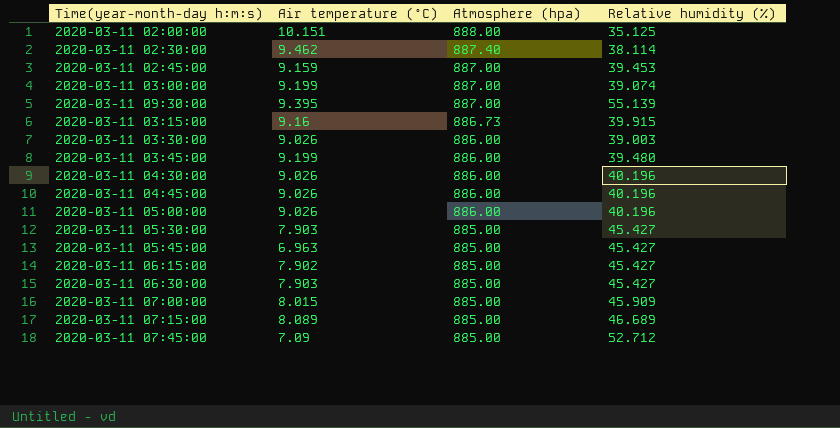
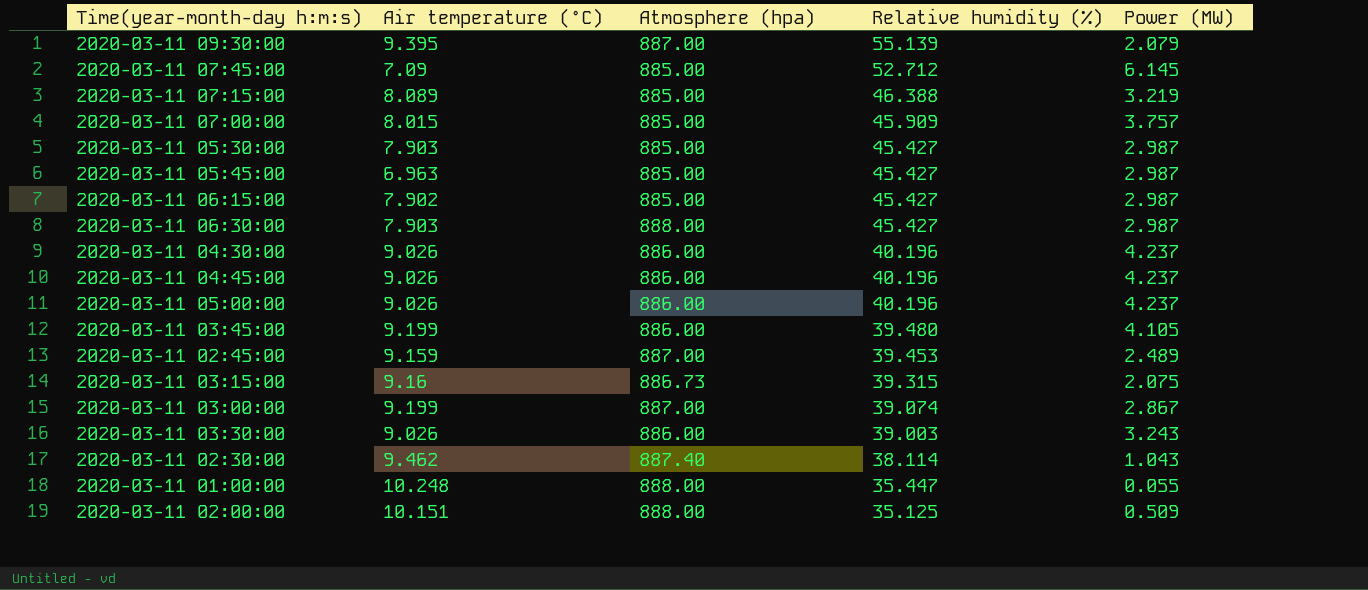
row order: Atmosphere (hpa) descending -> Relative humidity (%) descending
column Power (MW) | position: none -> 5
2020-03-11 07:15:00 | Relative humidity (%): 46.689 -> 46.388
2020-03-11 06:30:00 | Atmosphere (hpa): 885.00 -> 888.00
2020-03-11 03:15:00 | Relative humidity (%): 39.915 -> 39.315
row 2020-03-11 01:00:00: none -> 10.248 | 888.00 | 35.447 | 0.055

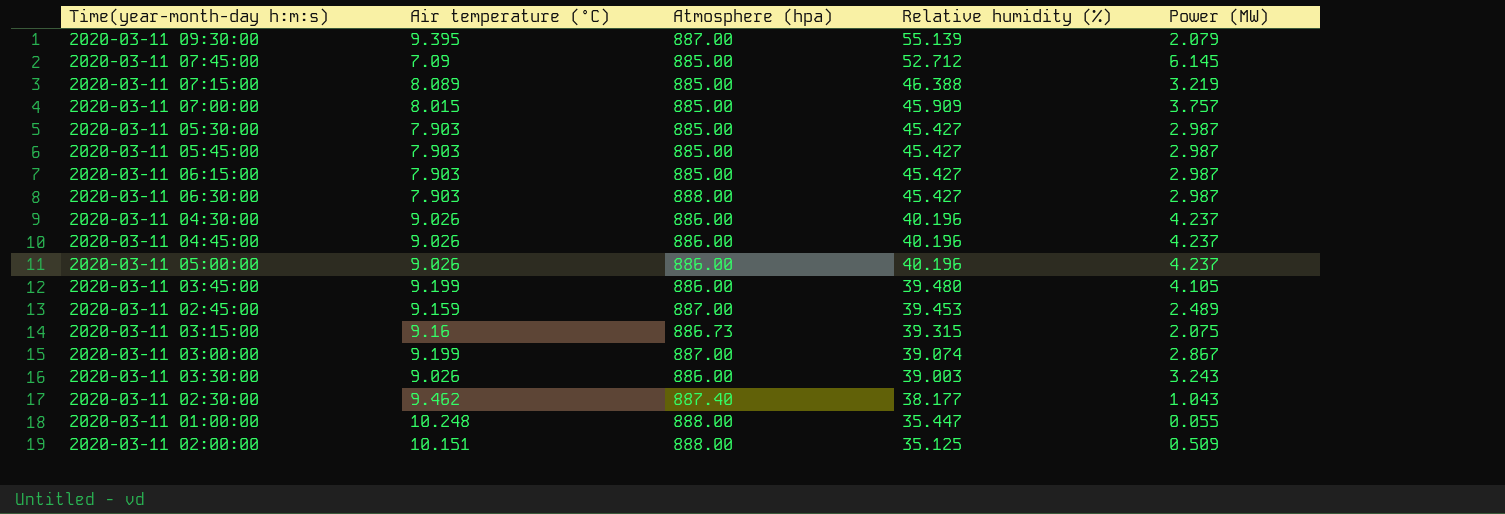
2020-03-11 05:45:00 | Air temperature (°C): 6.963 -> 7.903
2020-03-11 06:15:00 | Air temperature (°C): 7.902 -> 7.903
2020-03-11 02:30:00 | Relative humidity (%): 38.114 -> 38.177

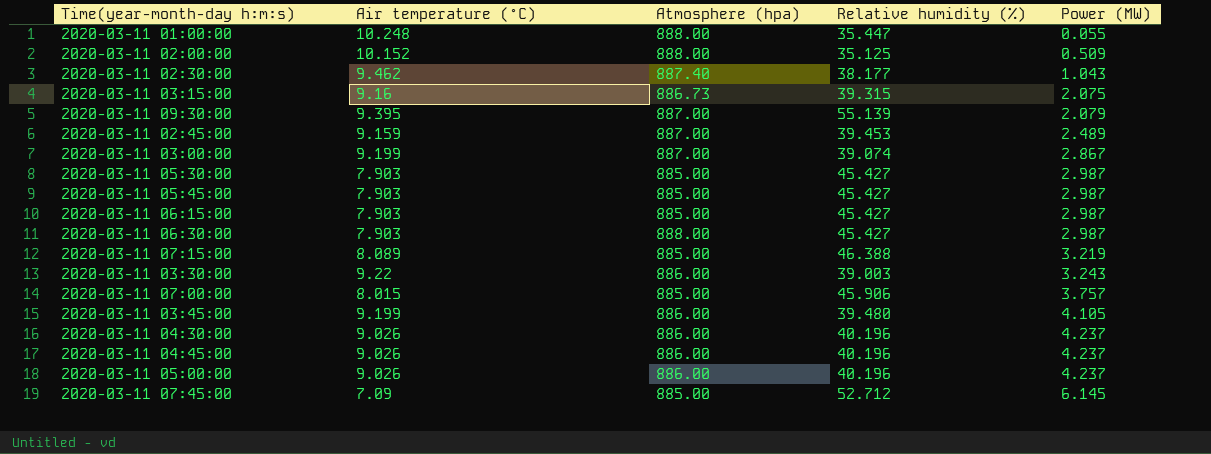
row order: Relative humidity (%) descending -> Power (MW) ascending
2020-03-11 02:00:00 | Air temperature (°C): 10.151 -> 10.152
2020-03-11 03:30:00 | Air temperature (°C): 9.026 -> 9.22
2020-03-11 07:00:00 | Relative humidity (%): 45.909 -> 45.906

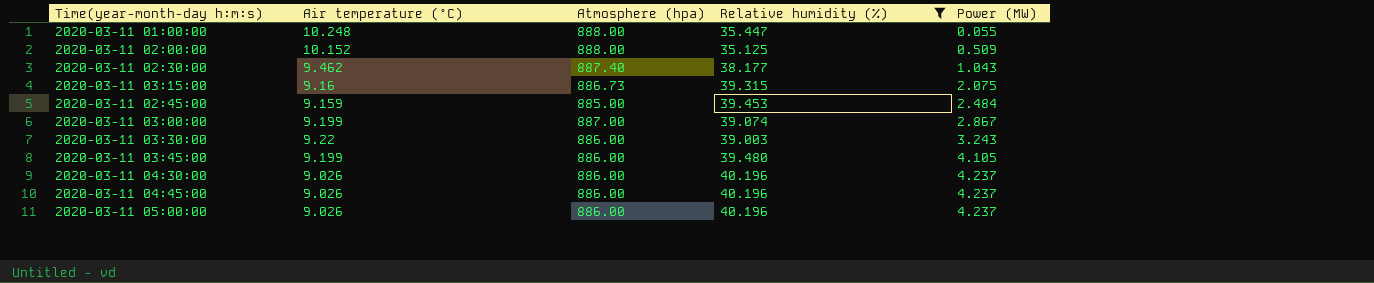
filter: none -> Relative humidity (%) <= 40.196
2020-03-11 02:45:00 | Atmosphere (hpa): 887.00 -> 885.00
2020-03-11 02:45:00 | Power (MW): 2.489 -> 2.484

